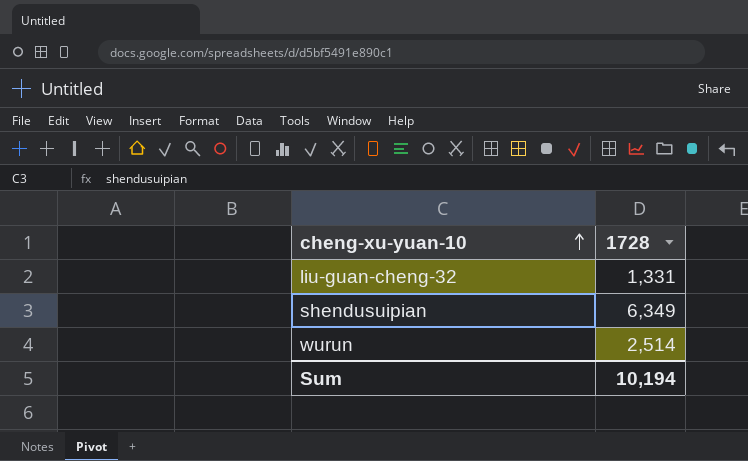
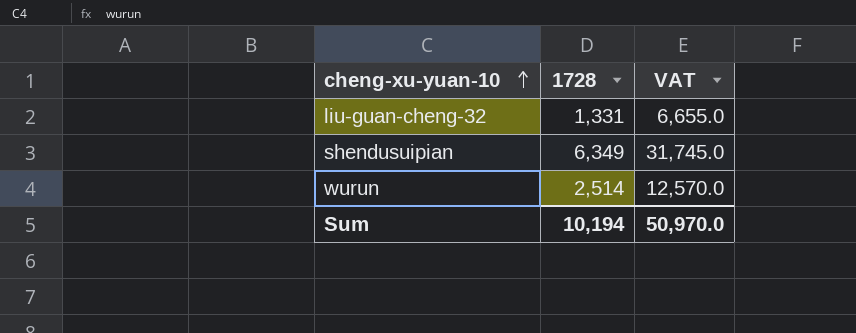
column VAT | formula: none -> [1728] * 5

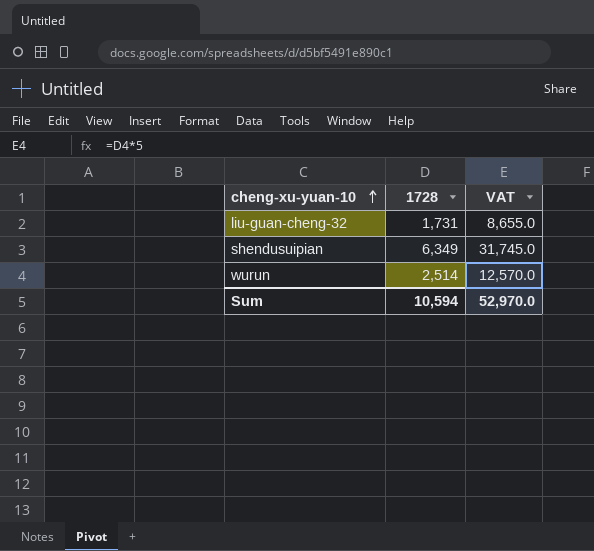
liu-guan-cheng-32 | 1728: 1,331 -> 1,731
liu-guan-cheng-32 | VAT: 6,655.0 -> 8,655.0
Sum | 1728: 10,194 -> 10,594
Sum | VAT: 50,970.0 -> 52,970.0

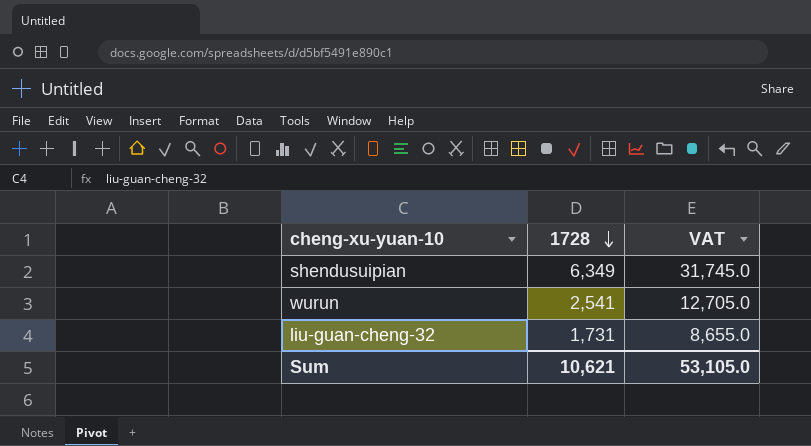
row order: cheng-xu-yuan-10 ascending -> 1728 descending
wurun | 1728: 2,514 -> 2,541
wurun | VAT: 12,570.0 -> 12,705.0
Sum | 1728: 10,594 -> 10,621
Sum | VAT: 52,970.0 -> 53,105.0

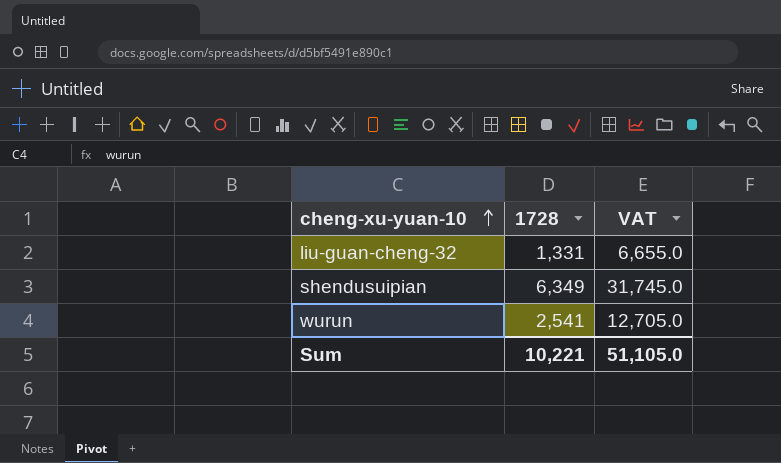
row order: 1728 descending -> cheng-xu-yuan-10 ascending
liu-guan-cheng-32 | 1728: 1,731 -> 1,331
liu-guan-cheng-32 | VAT: 8,655.0 -> 6,655.0
Sum | 1728: 10,621 -> 10,221
Sum | VAT: 53,105.0 -> 51,105.0

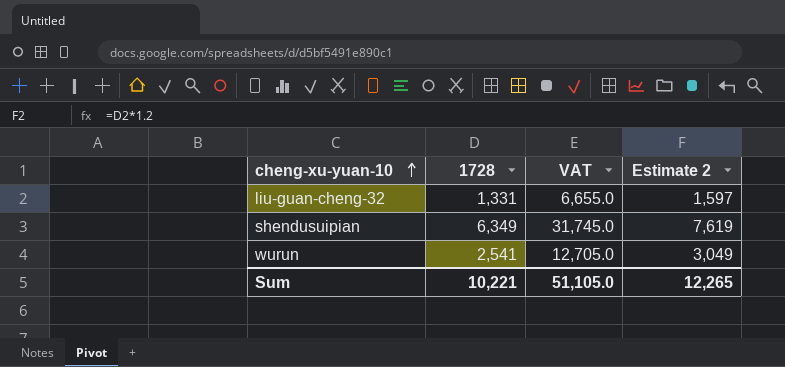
column Estimate 2 | formula: none -> [1728] * 1.2

